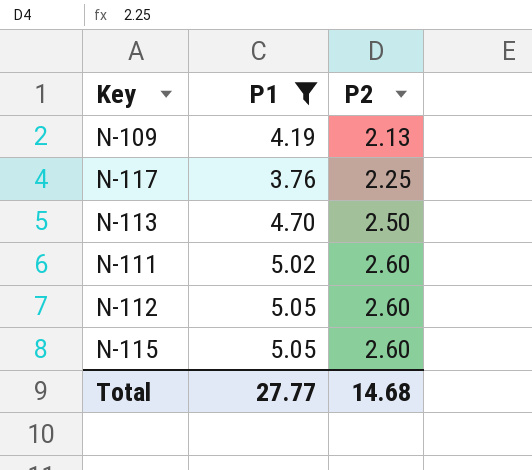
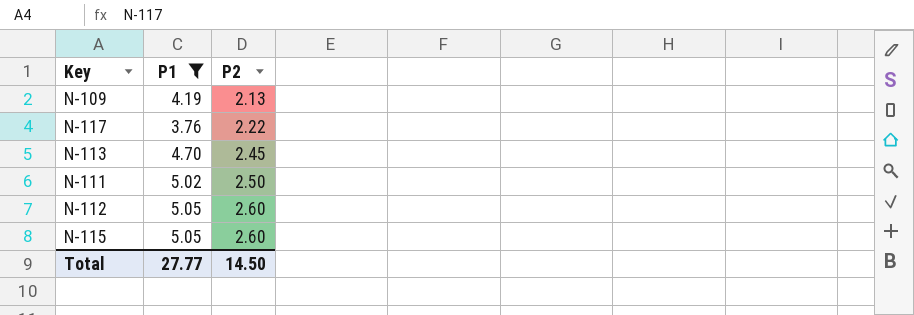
N-117 | P2: 2.25 -> 2.22
N-113 | P2: 2.50 -> 2.45
N-111 | P2: 2.60 -> 2.50
Total | P2: 14.68 -> 14.50

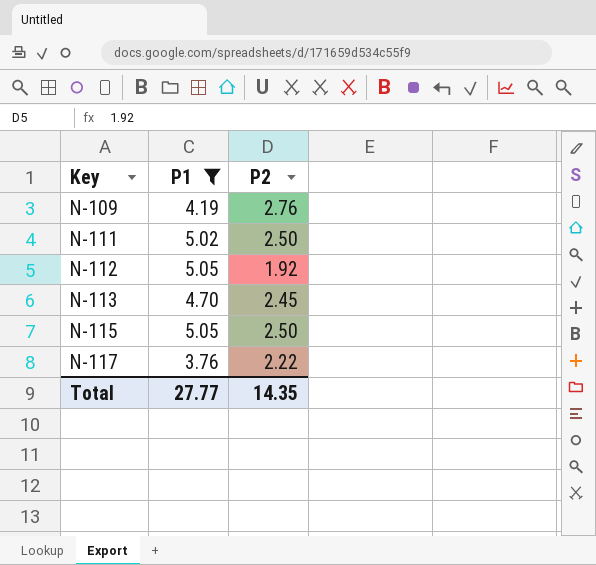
row order: P2 ascending -> Key ascending
N-109 | P2: 2.13 -> 2.76
N-112 | P2: 2.60 -> 1.92
N-115 | P2: 2.60 -> 2.50
Total | P2: 14.50 -> 14.35

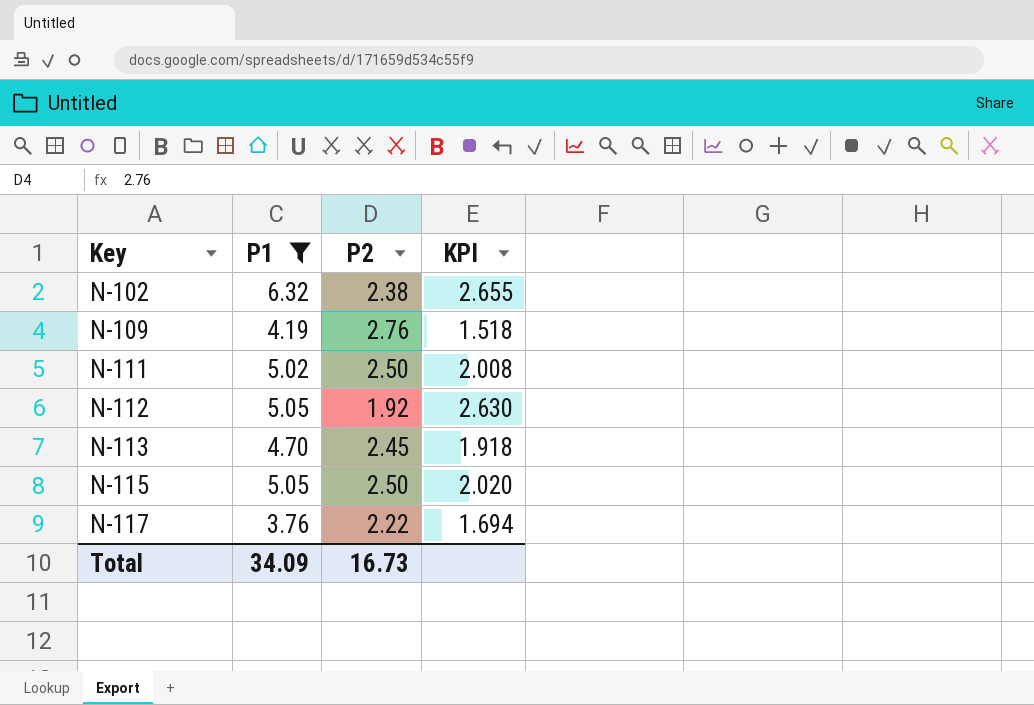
column KPI | formula: none -> [P1] / [P2]
row N-102: none -> 6.32 | 2.38 | 2.655
Total | P1: 27.77 -> 34.09
Total | P2: 14.35 -> 16.73

